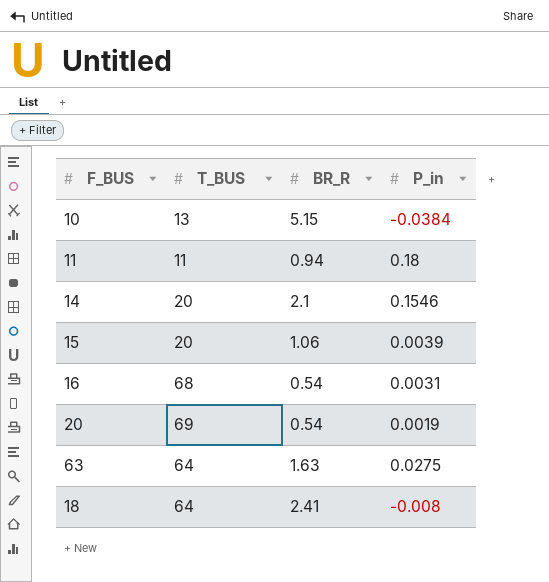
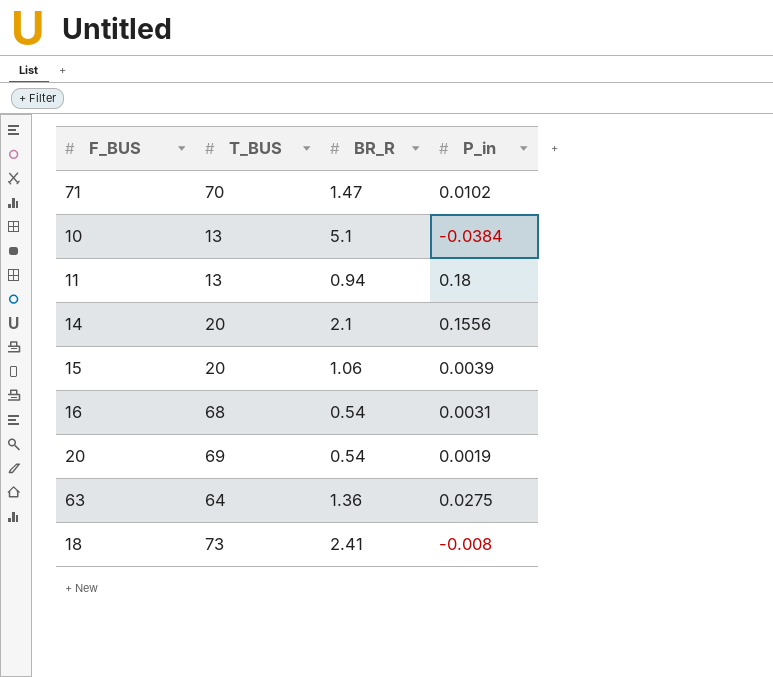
row 71: none -> 70 | 1.47 | 0.0102
10 | BR_R: 5.15 -> 5.1
11 | T_BUS: 11 -> 13
14 | P_in: 0.1546 -> 0.1556
63 | BR_R: 1.63 -> 1.36
18 | T_BUS: 64 -> 73

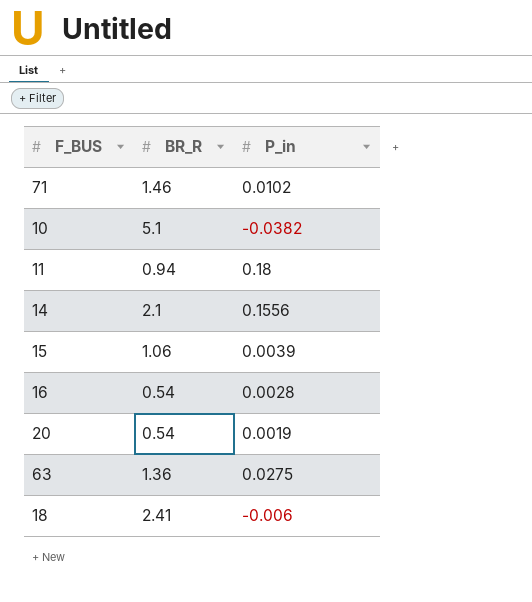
column T_BUS | position: 2 -> none
71 | BR_R: 1.47 -> 1.46
10 | P_in: -0.0384 -> -0.0382
16 | P_in: 0.0031 -> 0.0028
18 | P_in: -0.008 -> -0.006

